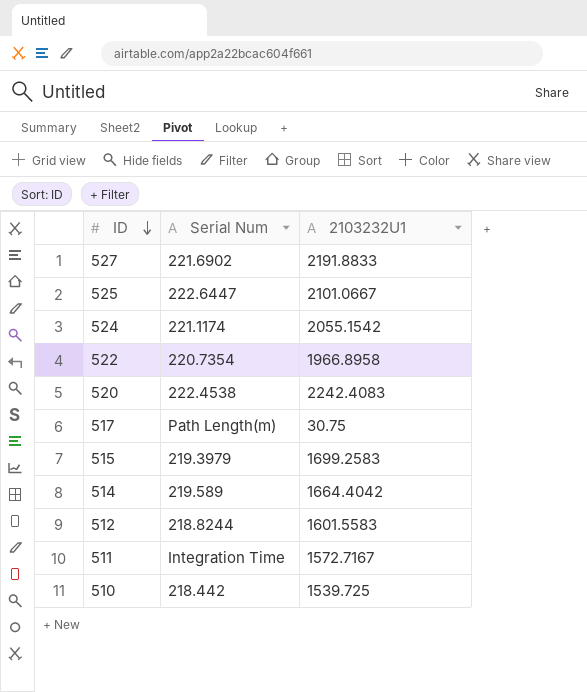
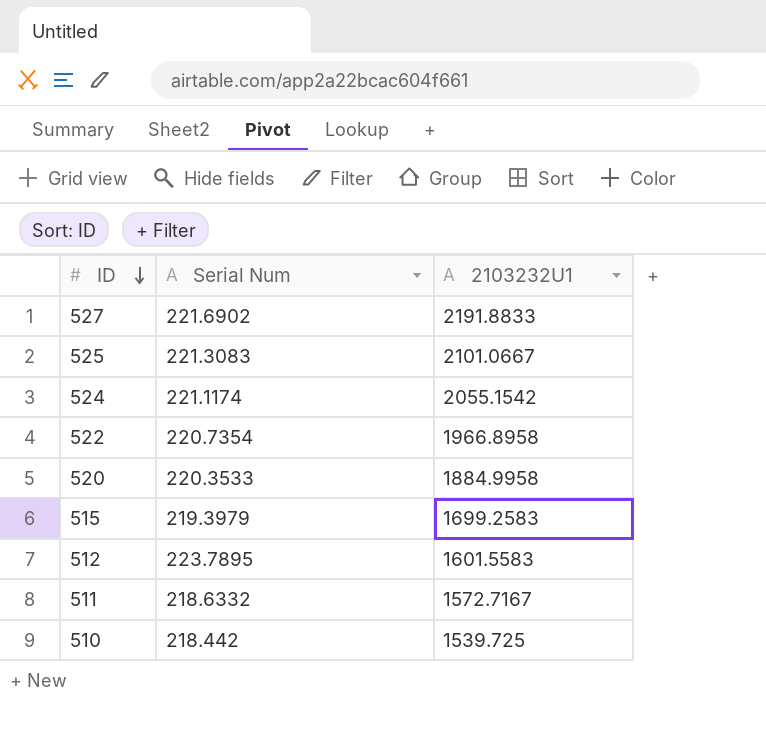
row 517: Path Length(m) | 30.75 -> none
row 514: 219.589 | 1664.4042 -> none
525 | Serial Num: 222.6447 -> 221.3083
520 | Serial Num: 222.4538 -> 220.3533
520 | 2103232U1: 2242.4083 -> 1884.9958
512 | Serial Num: 218.8244 -> 223.7895
511 | Serial Num: Integration Time -> 218.6332

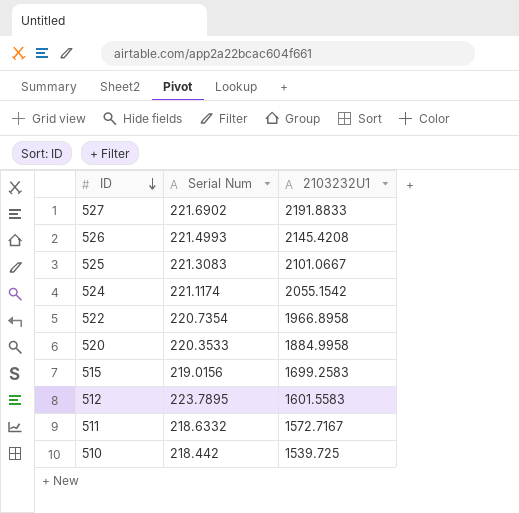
row 526: none -> 221.4993 | 2145.4208
515 | Serial Num: 219.3979 -> 219.0156

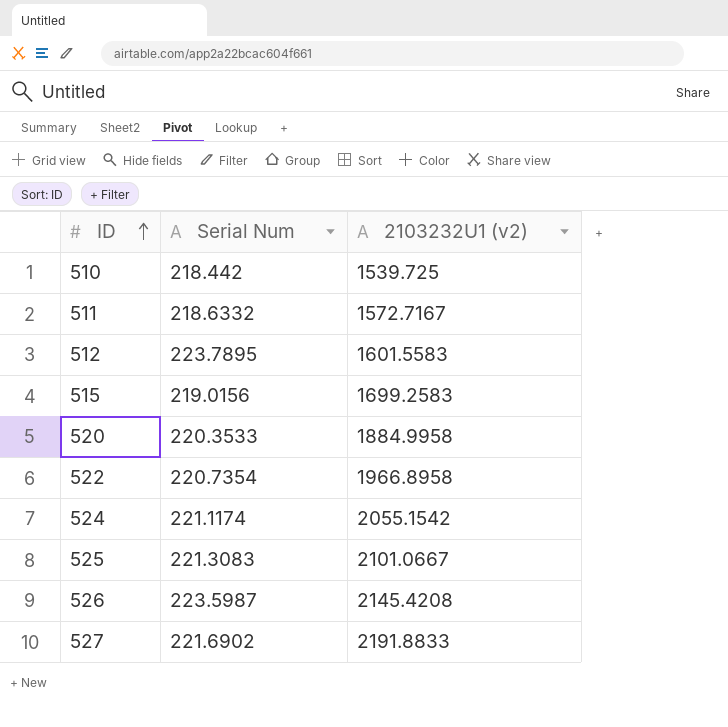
row order: ID descending -> ID ascending
column name: 2103232U1 -> 2103232U1 (v2)
526 | Serial Num: 221.4993 -> 223.5987

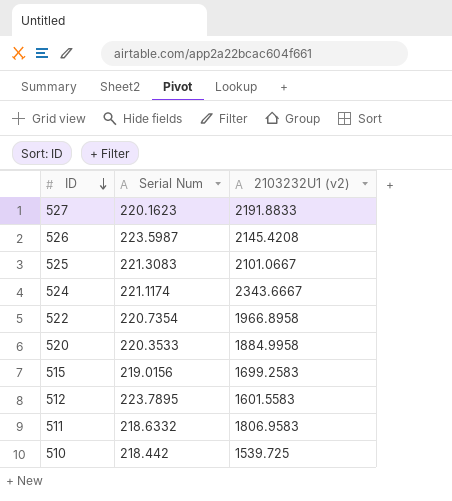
row order: ID ascending -> ID descending
527 | Serial Num: 221.6902 -> 220.1623
524 | 2103232U1 (v2): 2055.1542 -> 2343.6667
511 | 2103232U1 (v2): 1572.7167 -> 1806.9583

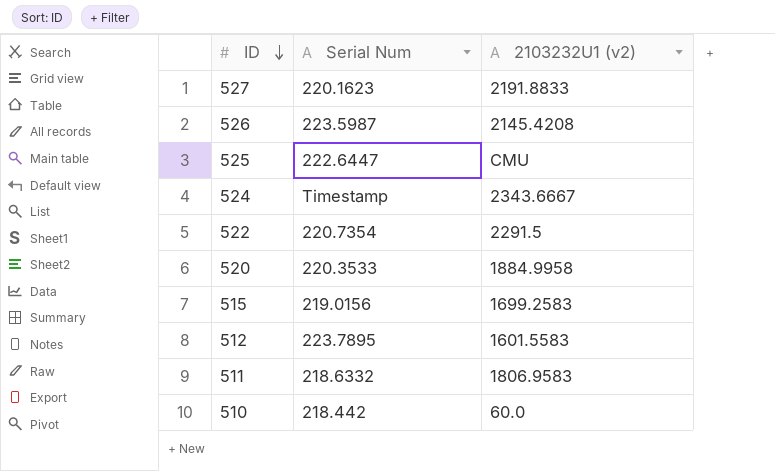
525 | Serial Num: 221.3083 -> 222.6447
525 | 2103232U1 (v2): 2101.0667 -> CMU
524 | Serial Num: 221.1174 -> Timestamp
522 | 2103232U1 (v2): 1966.8958 -> 2291.5
510 | 2103232U1 (v2): 1539.725 -> 60.0

